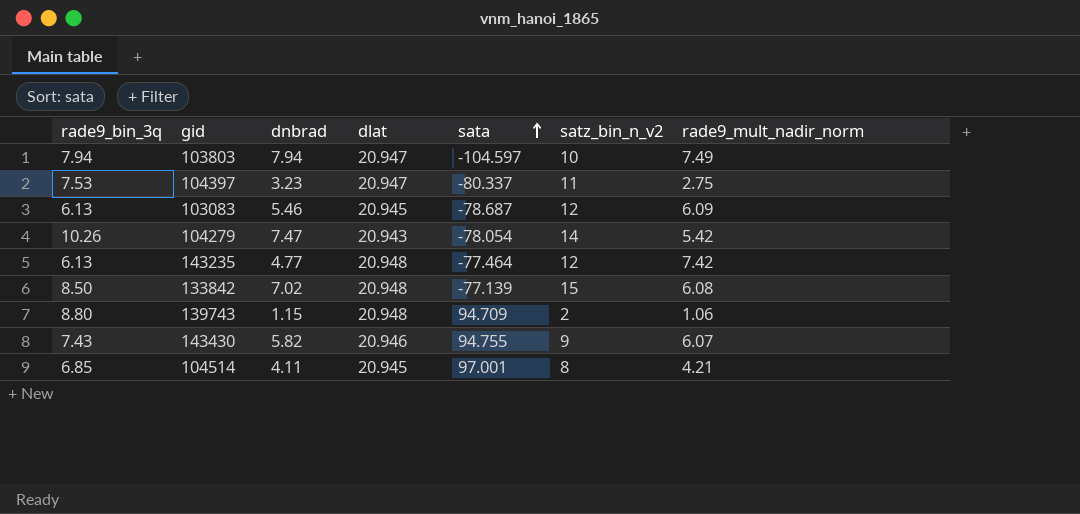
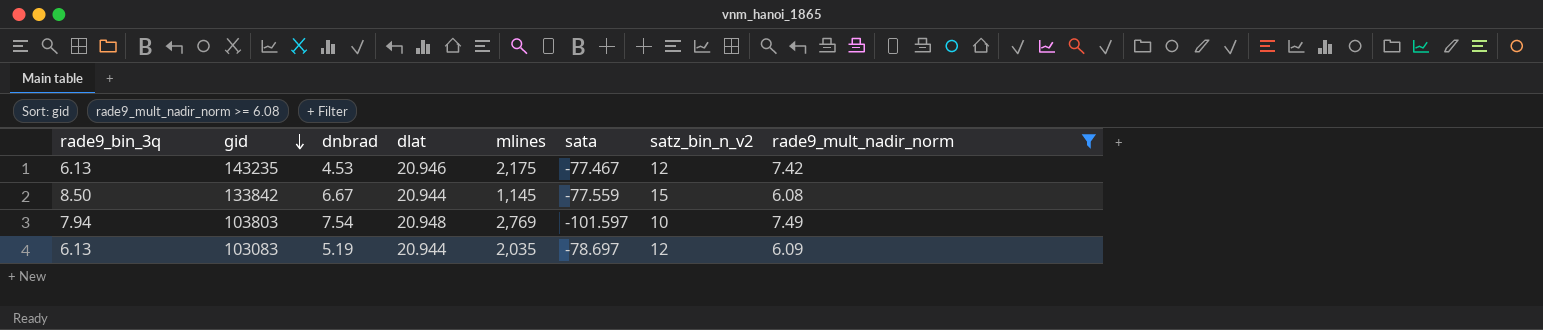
filter: none -> rade9_mult_nadir_norm >= 6.08
row order: sata ascending -> gid descending
column mlines | position: none -> 5
143235 | dnbrad: 4.77 -> 4.53
143235 | dlat: 20.948 -> 20.946
143235 | sata: -77.464 -> -77.467
133842 | dnbrad: 7.02 -> 6.67
133842 | dlat: 20.948 -> 20.944
133842 | sata: -77.139 -> -77.559
103803 | dnbrad: 7.94 -> 7.54
103803 | dlat: 20.947 -> 20.948
103803 | sata: -104.597 -> -101.597
103083 | dnbrad: 5.46 -> 5.19
103083 | dlat: 20.945 -> 20.944
103083 | sata: -78.687 -> -78.697

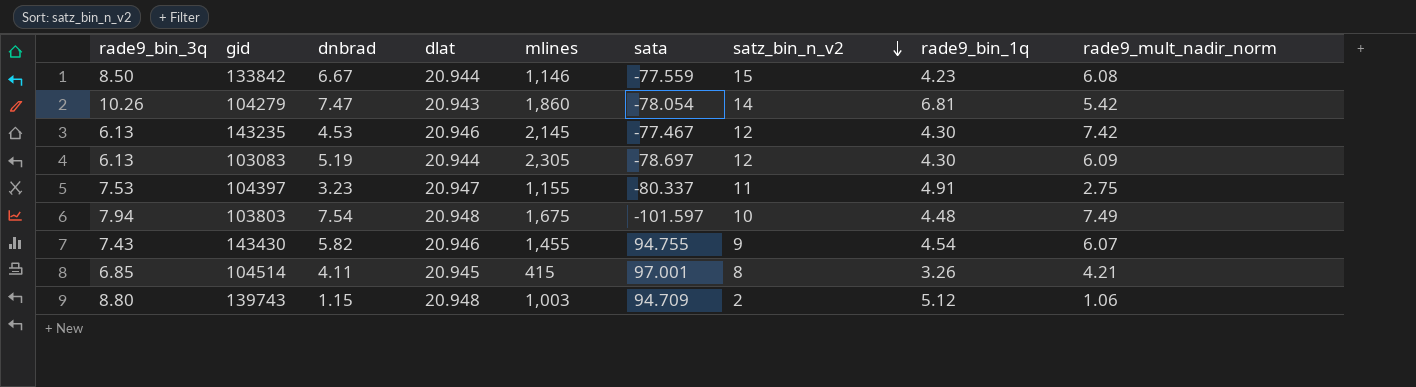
filter: rade9_mult_nadir_norm >= 6.08 -> none
row order: gid descending -> satz_bin_n_v2 descending
column rade9_bin_1q | position: none -> 8
133842 | mlines: 1,145 -> 1,146
143235 | mlines: 2,175 -> 2,145
103083 | mlines: 2,035 -> 2,305
103803 | mlines: 2,769 -> 1,675

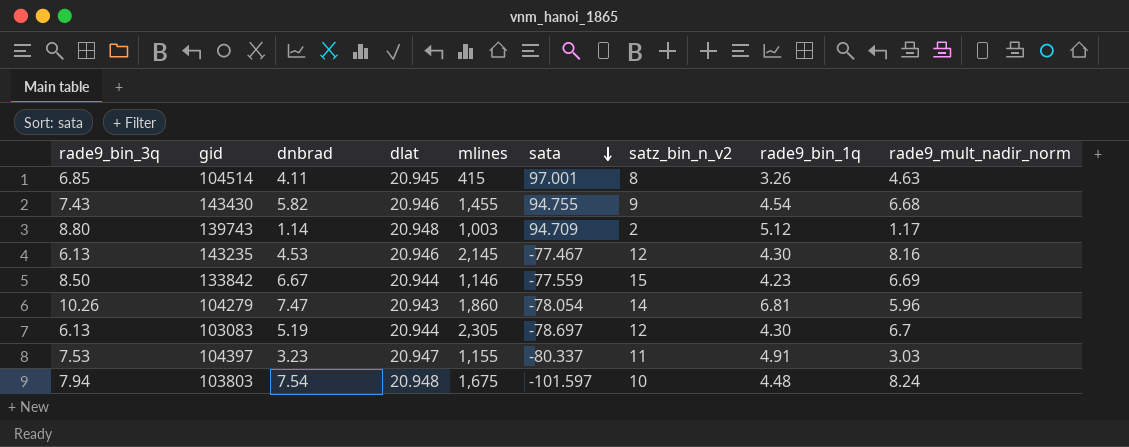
row order: satz_bin_n_v2 descending -> sata descending
104514 | rade9_mult_nadir_norm: 4.21 -> 4.63
143430 | rade9_mult_nadir_norm: 6.07 -> 6.68
139743 | dnbrad: 1.15 -> 1.14
139743 | rade9_mult_nadir_norm: 1.06 -> 1.17
143235 | rade9_mult_nadir_norm: 7.42 -> 8.16
133842 | rade9_mult_nadir_norm: 6.08 -> 6.69
104279 | rade9_mult_nadir_norm: 5.42 -> 5.96
103083 | rade9_mult_nadir_norm: 6.09 -> 6.7
104397 | rade9_mult_nadir_norm: 2.75 -> 3.03
103803 | rade9_mult_nadir_norm: 7.49 -> 8.24

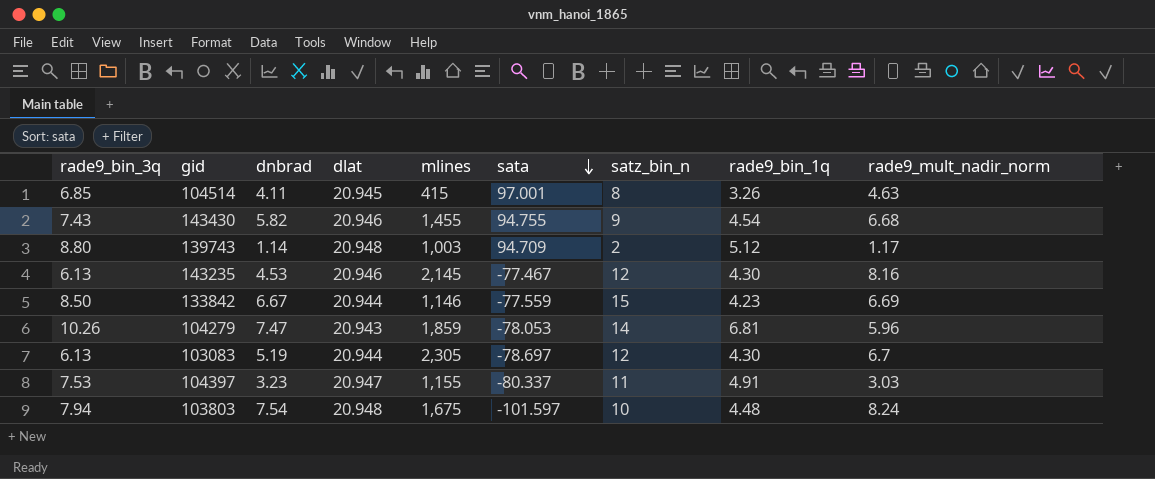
column name: satz_bin_n_v2 -> satz_bin_n
104279 | mlines: 1,860 -> 1,859
104279 | sata: -78.054 -> -78.053

